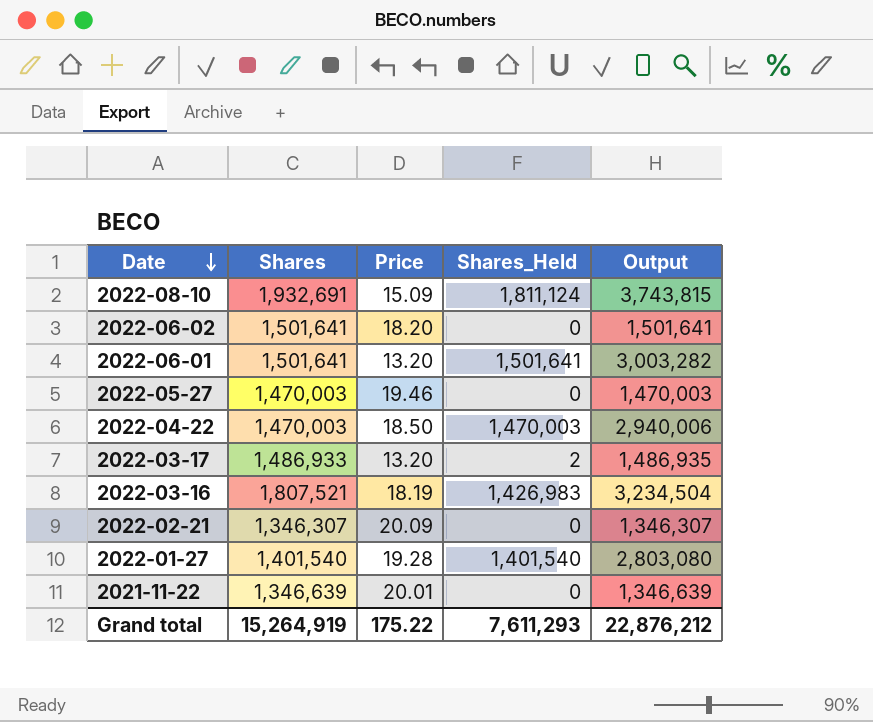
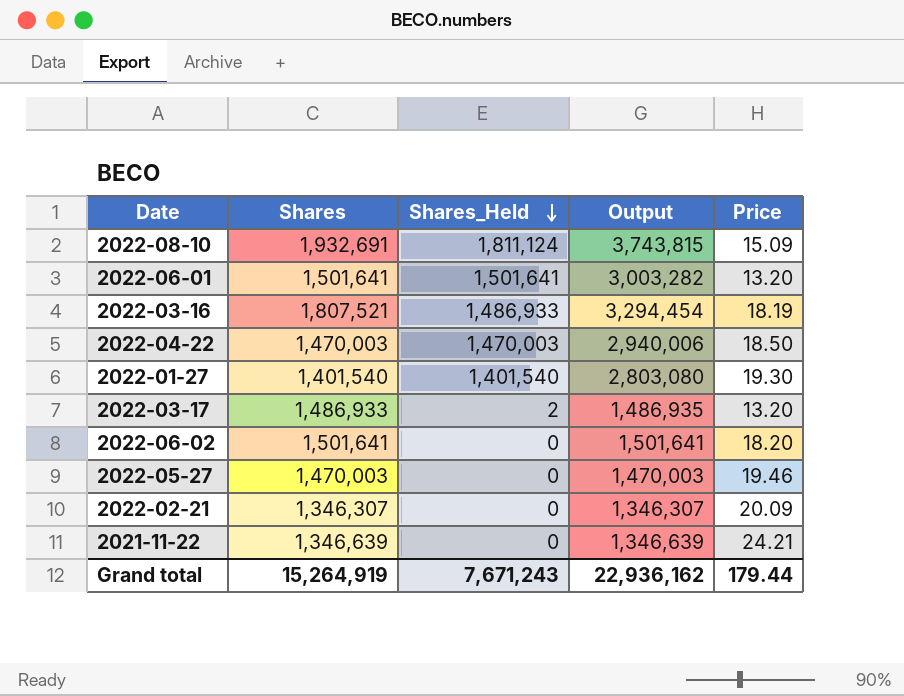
row order: Date descending -> Shares_Held descending
column Price | position: 3 -> 5
2022-03-16 | Shares_Held: 1,426,983 -> 1,486,933
2022-03-16 | Output: 3,234,504 -> 3,294,454
2022-01-27 | Price: 19.28 -> 19.30
2021-11-22 | Price: 20.01 -> 24.21
Grand total | Shares_Held: 7,611,293 -> 7,671,243
Grand total | Output: 22,876,212 -> 22,936,162
Grand total | Price: 175.22 -> 179.44

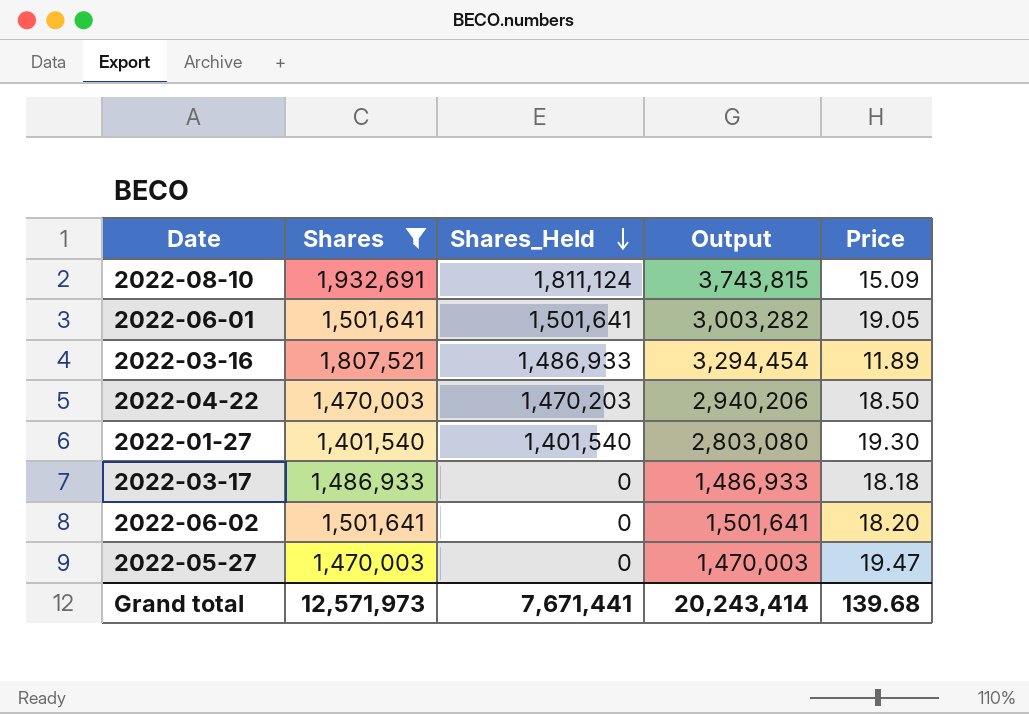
filter: none -> Shares >= 1,401,540
2022-06-01 | Price: 13.20 -> 19.05
2022-03-16 | Price: 18.19 -> 11.89
2022-04-22 | Shares_Held: 1,470,003 -> 1,470,203
2022-04-22 | Output: 2,940,006 -> 2,940,206
2022-03-17 | Shares_Held: 2 -> 0
2022-03-17 | Output: 1,486,935 -> 1,486,933
2022-03-17 | Price: 13.20 -> 18.18
2022-05-27 | Price: 19.46 -> 19.47
Grand total | Shares: 15,264,919 -> 12,571,973
Grand total | Shares_Held: 7,671,243 -> 7,671,441
Grand total | Output: 22,936,162 -> 20,243,414
Grand total | Price: 179.44 -> 139.68

